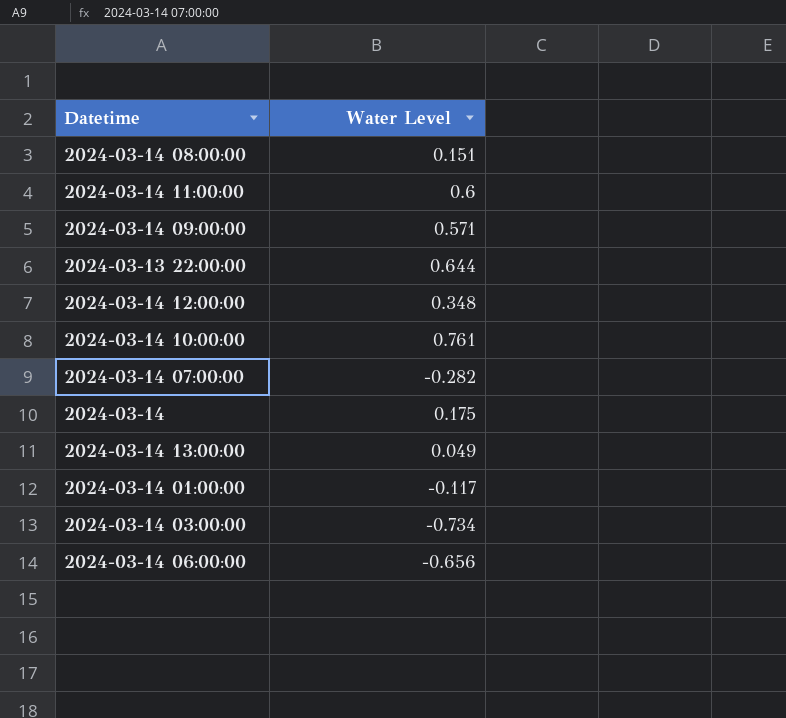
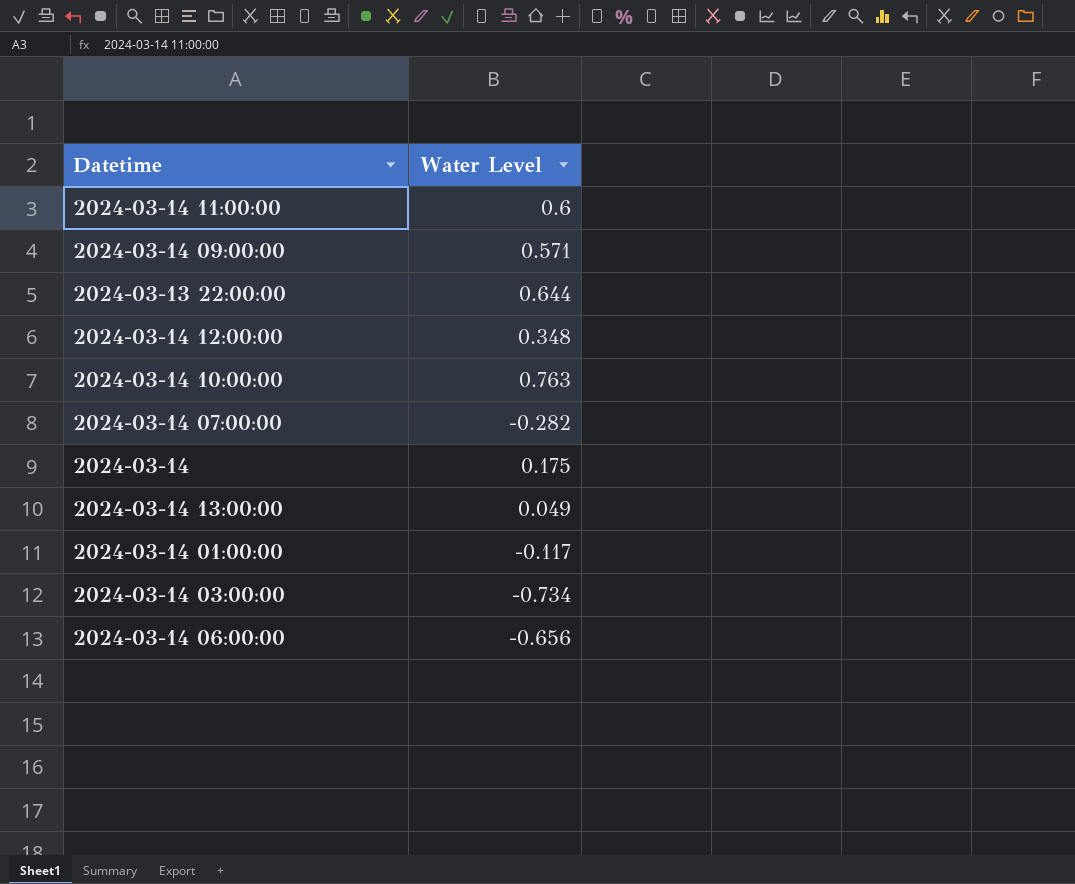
row 2024-03-14 08:00:00: 0.151 -> none
2024-03-14 10:00:00 | Water Level: 0.761 -> 0.763

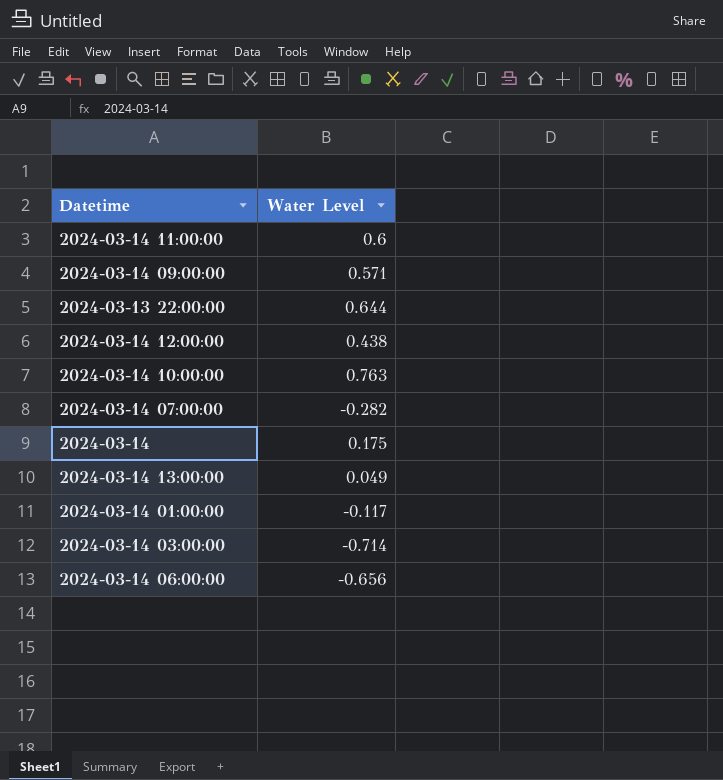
2024-03-14 12:00:00 | Water Level: 0.348 -> 0.438
2024-03-14 03:00:00 | Water Level: -0.734 -> -0.714

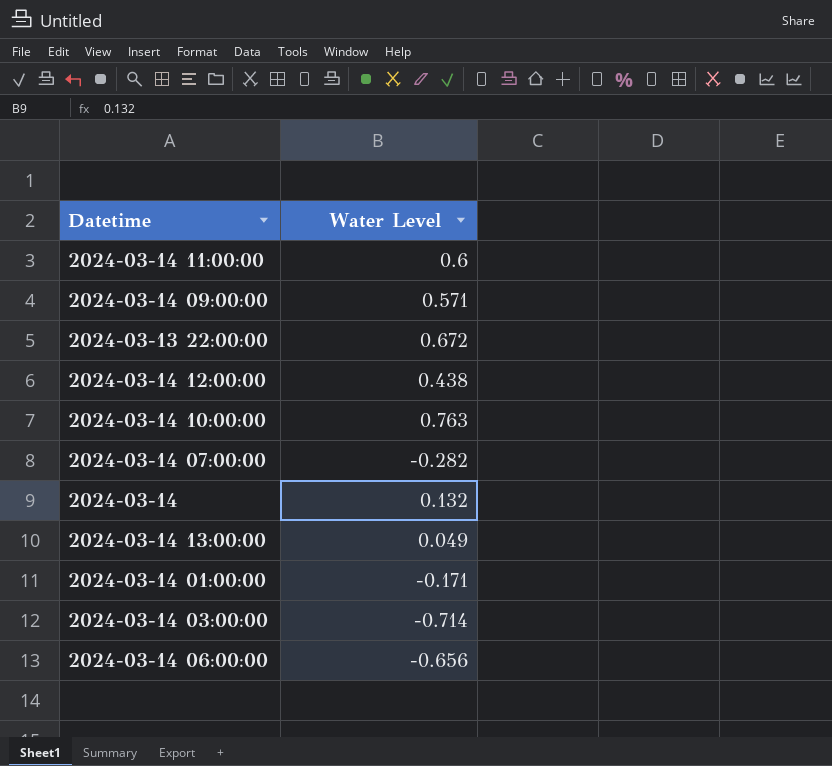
2024-03-13 22:00:00 | Water Level: 0.644 -> 0.672
2024-03-14 | Water Level: 0.175 -> 0.132
2024-03-14 01:00:00 | Water Level: -0.117 -> -0.171

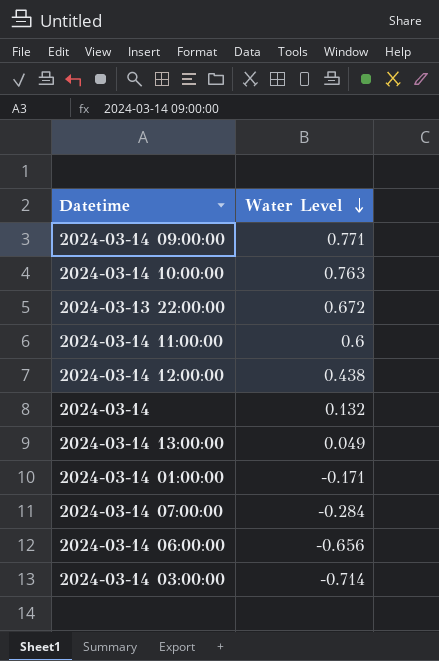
row order: none -> Water Level descending
2024-03-14 09:00:00 | Water Level: 0.571 -> 0.771
2024-03-14 07:00:00 | Water Level: -0.282 -> -0.284

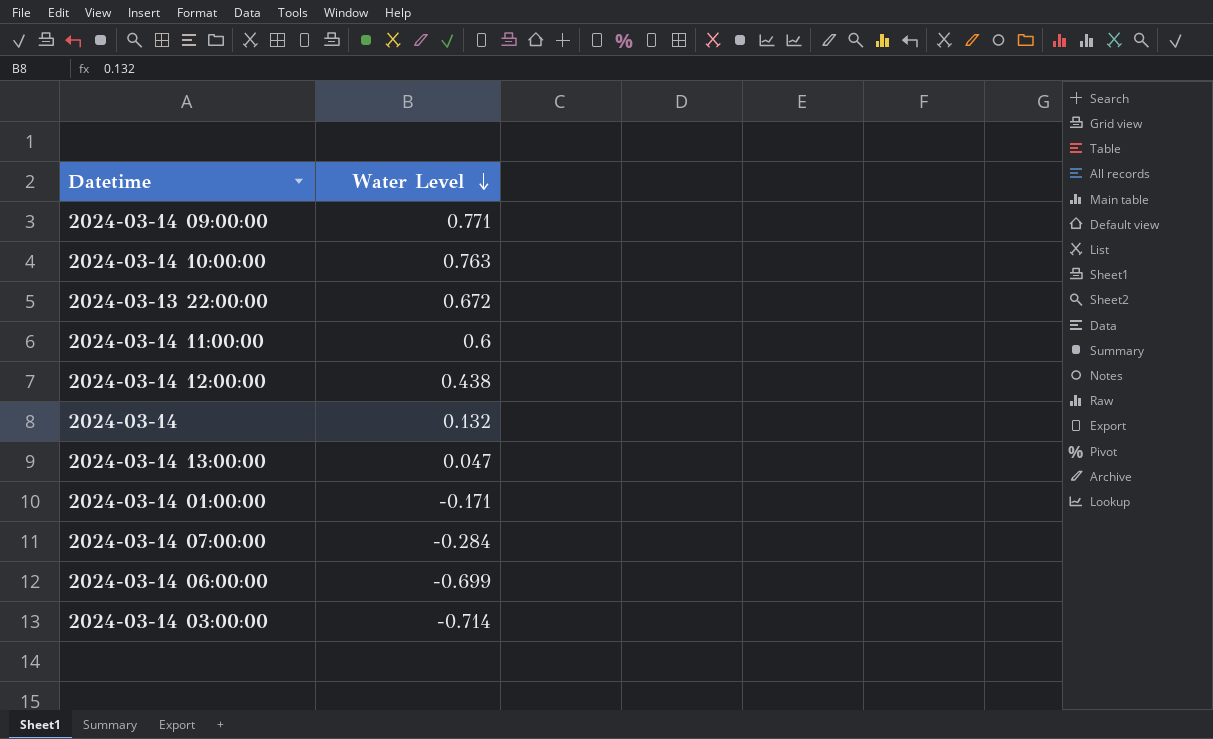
2024-03-14 13:00:00 | Water Level: 0.049 -> 0.047
2024-03-14 06:00:00 | Water Level: -0.656 -> -0.699

